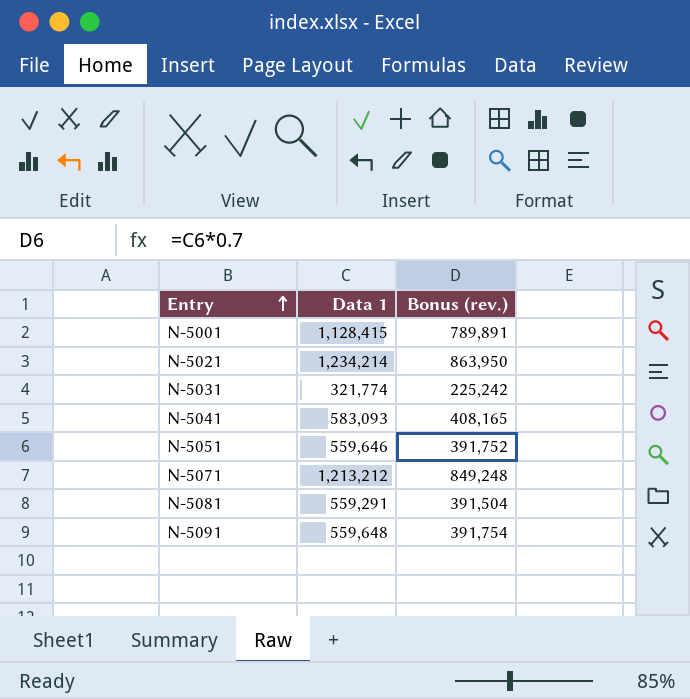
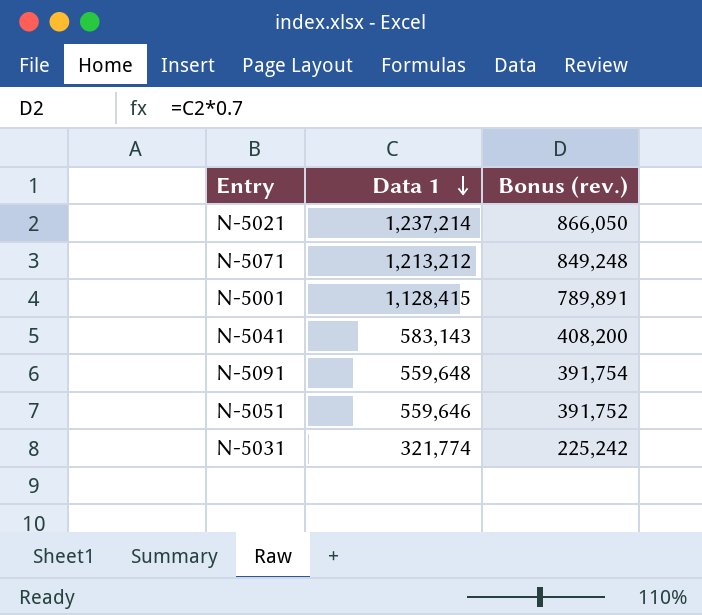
row order: Entry ascending -> Data 1 descending
row N-5081: 559,291 | 391,504 -> none
N-5021 | Data 1: 1,234,214 -> 1,237,214
N-5021 | Bonus (rev.): 863,950 -> 866,050
N-5041 | Data 1: 583,093 -> 583,143
N-5041 | Bonus (rev.): 408,165 -> 408,200

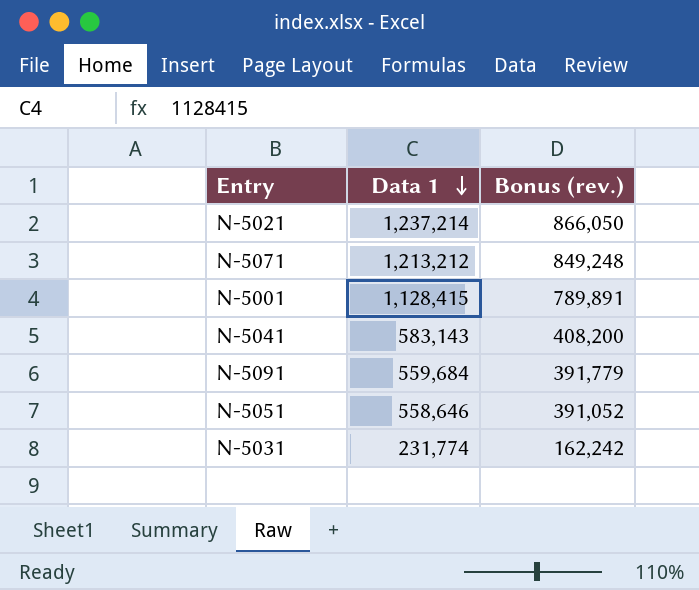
N-5091 | Data 1: 559,648 -> 559,684
N-5091 | Bonus (rev.): 391,754 -> 391,779
N-5051 | Data 1: 559,646 -> 558,646
N-5051 | Bonus (rev.): 391,752 -> 391,052
N-5031 | Data 1: 321,774 -> 231,774
N-5031 | Bonus (rev.): 225,242 -> 162,242

